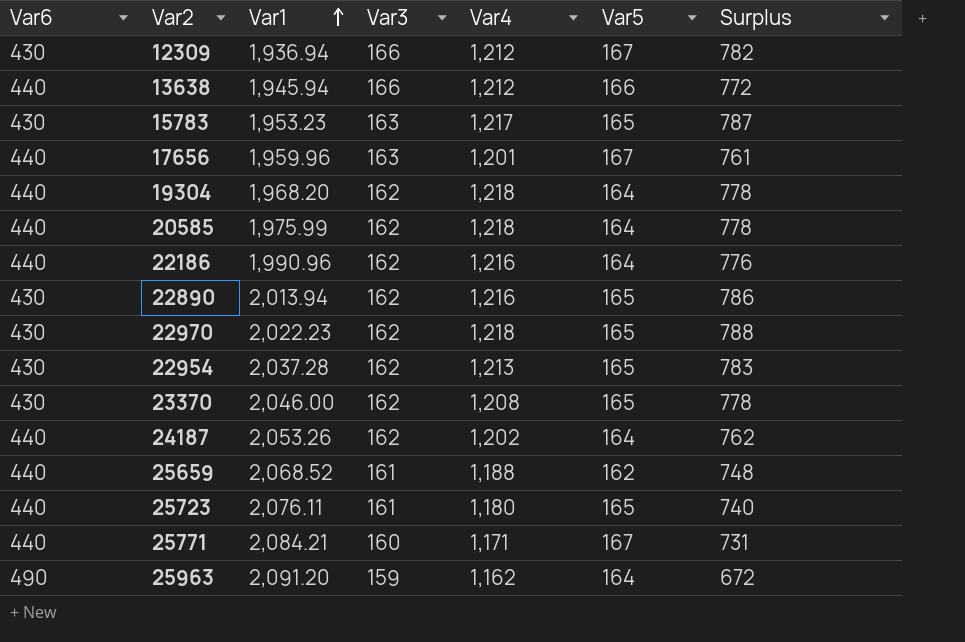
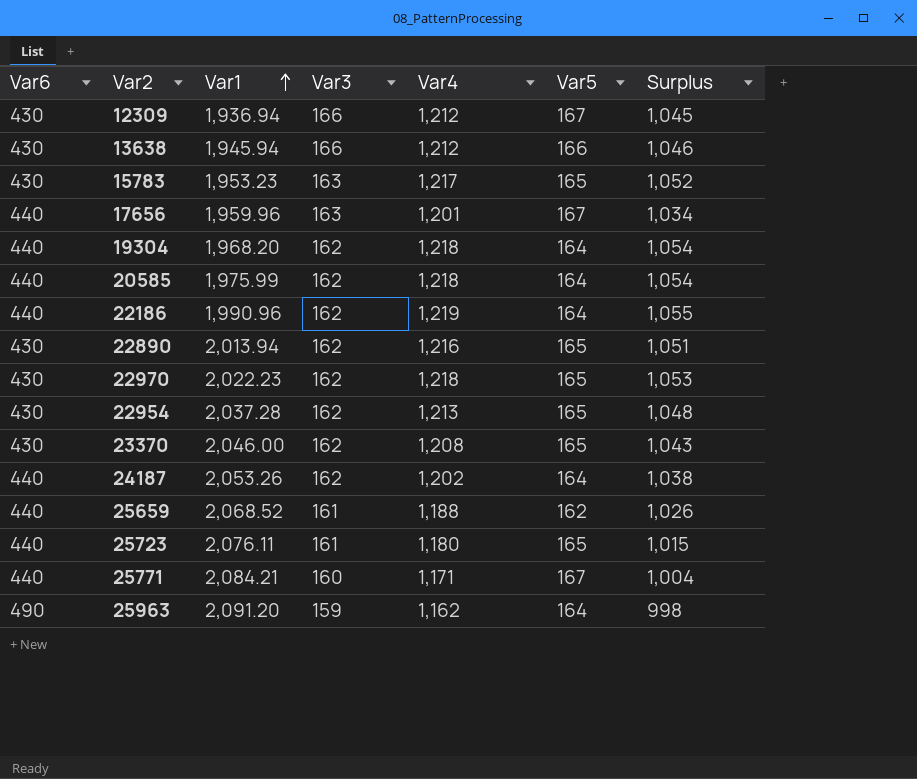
column Surplus | formula: [Var4] - [Var6] -> [Var4] - [Var5]
13638 | Var6: 440 -> 430
22186 | Var4: 1,216 -> 1,219

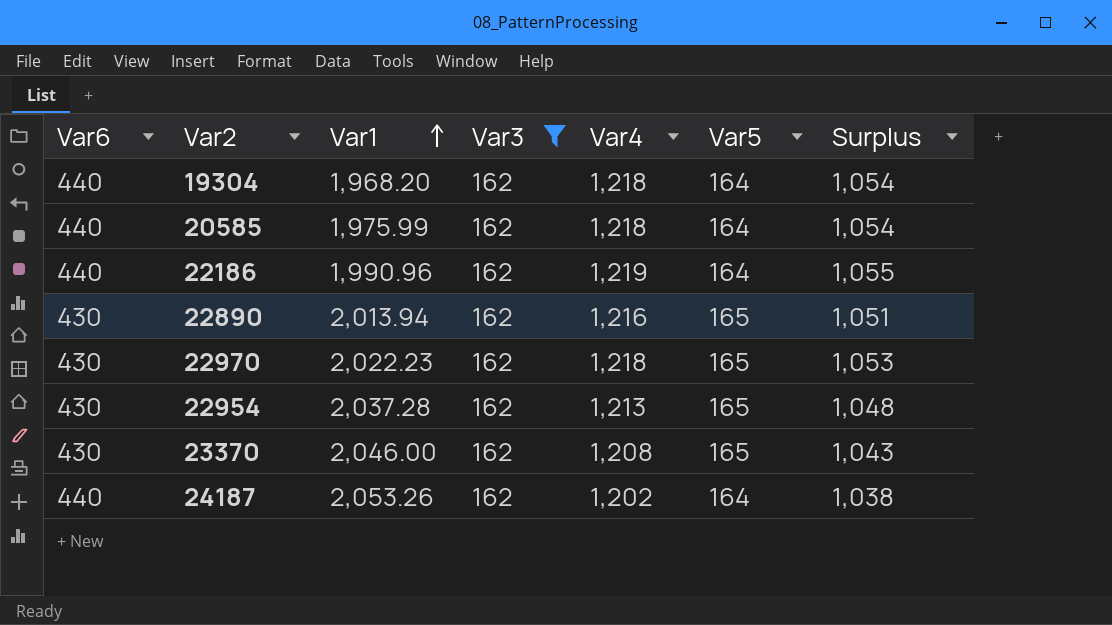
filter: none -> Var3 = 162

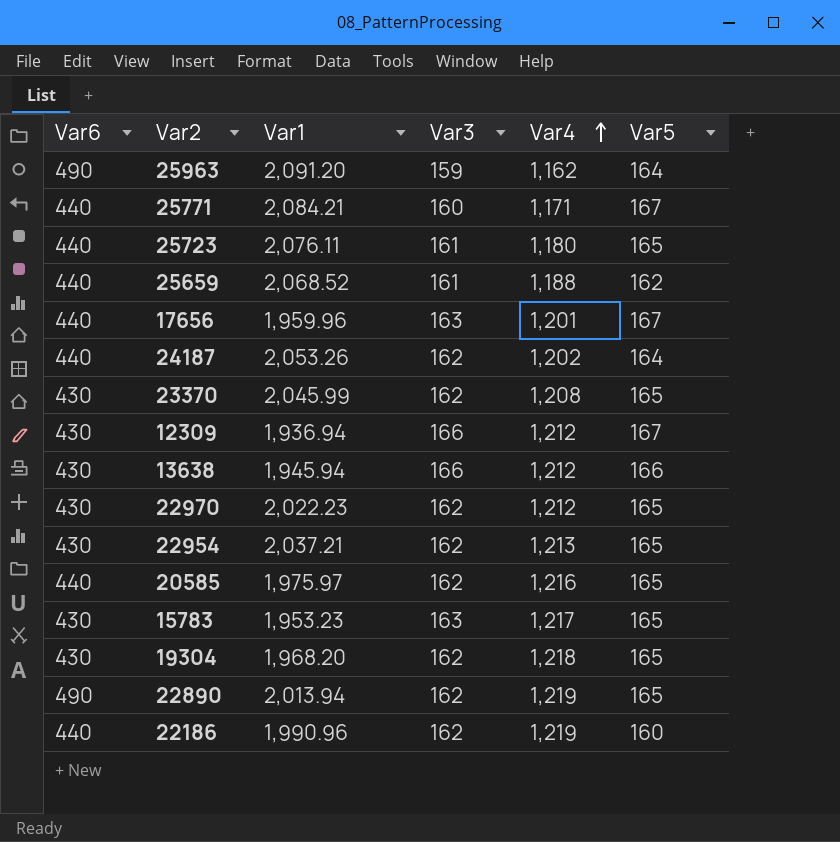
filter: Var3 = 162 -> none
row order: Var1 ascending -> Var4 ascending
column Surplus | formula: [Var4] - [Var5] -> none
23370 | Var1: 2,046.00 -> 2,045.99
22970 | Var4: 1,218 -> 1,212
22954 | Var1: 2,037.28 -> 2,037.21
20585 | Var1: 1,975.99 -> 1,975.97
20585 | Var4: 1,218 -> 1,216
20585 | Var5: 164 -> 165
19304 | Var6: 440 -> 430
19304 | Var5: 164 -> 165
22890 | Var6: 430 -> 490
22890 | Var4: 1,216 -> 1,219
22186 | Var5: 164 -> 160

